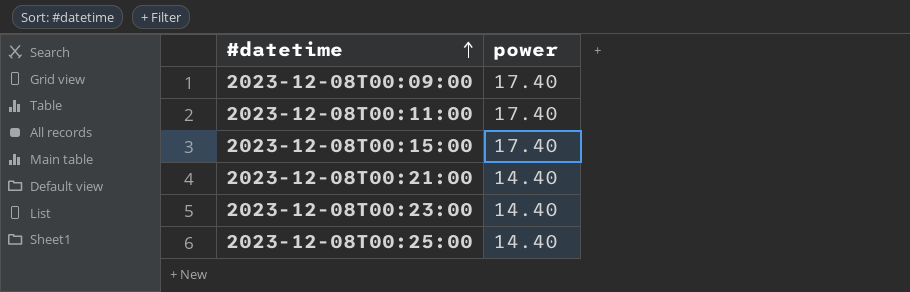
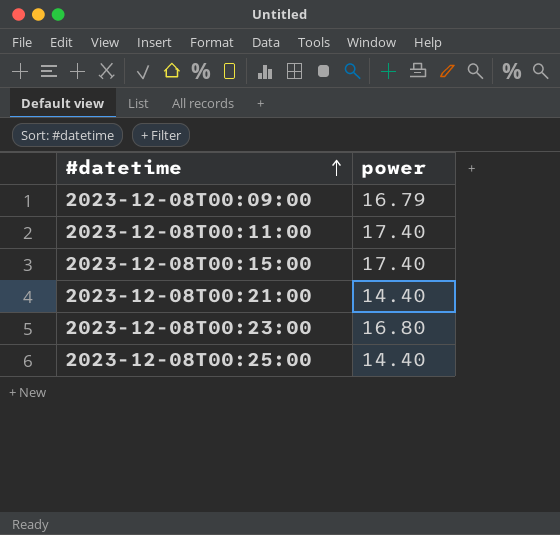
2023-12-08T00:09:00 | power: 17.40 -> 16.79
2023-12-08T00:23:00 | power: 14.40 -> 16.80

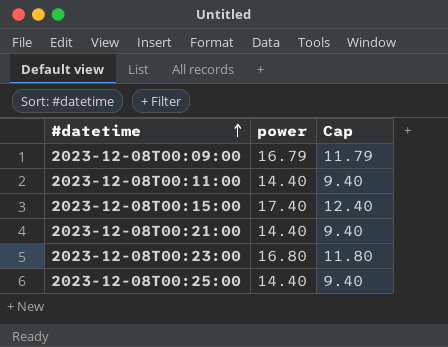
column Cap | formula: none -> [power] - 5
2023-12-08T00:11:00 | power: 17.40 -> 14.40

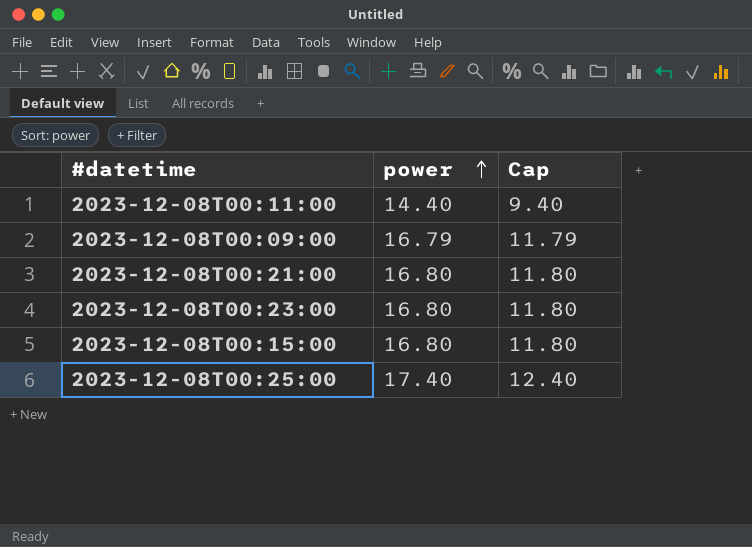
row order: #datetime ascending -> power ascending
2023-12-08T00:21:00 | power: 14.40 -> 16.80
2023-12-08T00:21:00 | Cap: 9.40 -> 11.80
2023-12-08T00:15:00 | power: 17.40 -> 16.80
2023-12-08T00:15:00 | Cap: 12.40 -> 11.80
2023-12-08T00:25:00 | power: 14.40 -> 17.40
2023-12-08T00:25:00 | Cap: 9.40 -> 12.40

